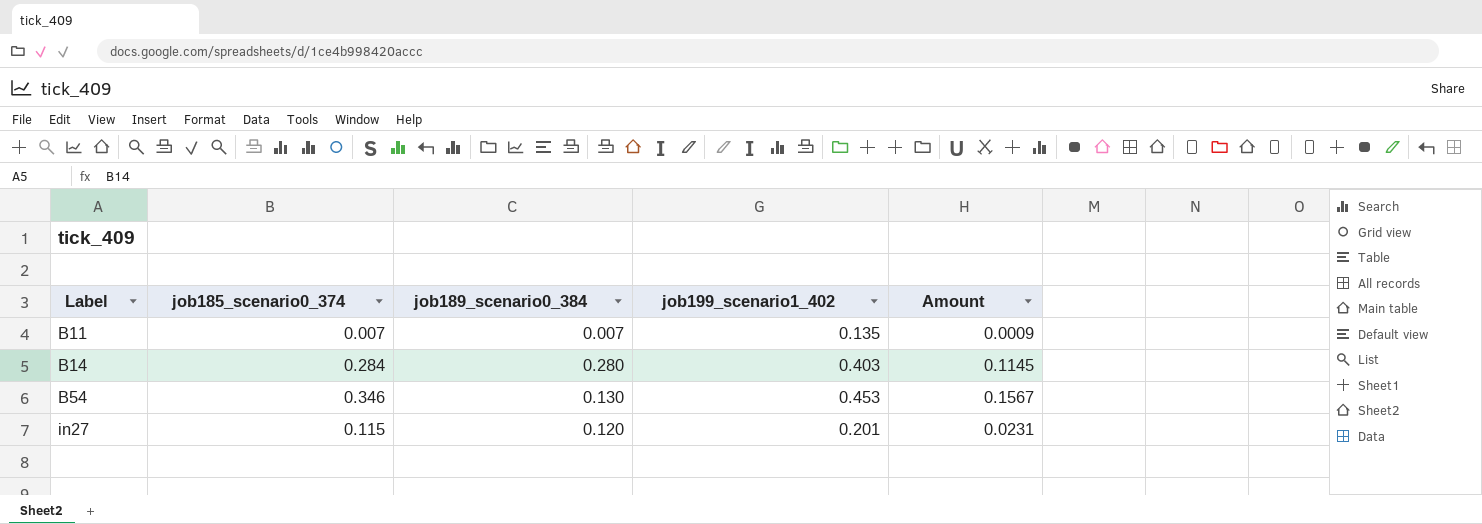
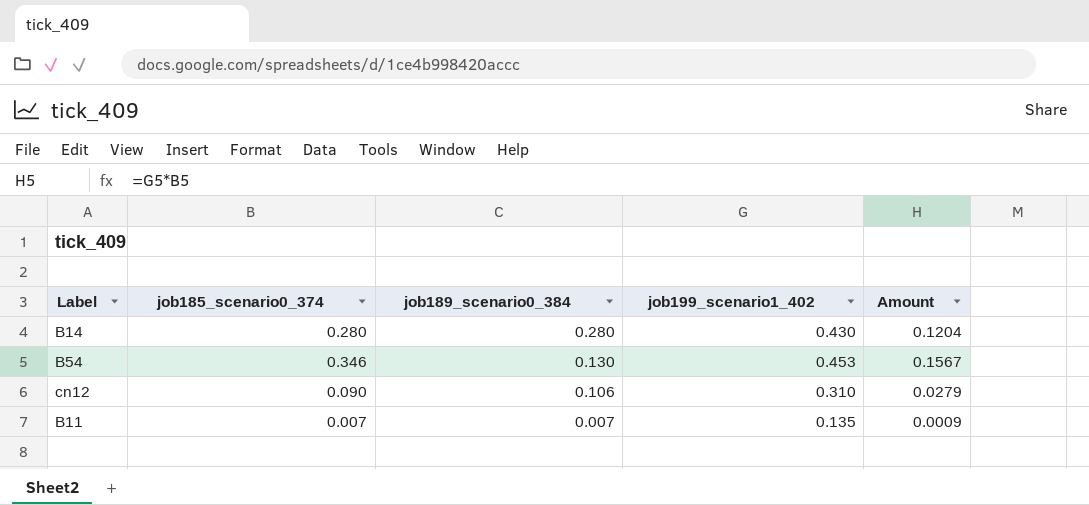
row order: Label ascending -> job189_scenario0_384 descending
row in27: 0.115 | 0.120 | 0.201 | 0.0231 -> none
B14 | job185_scenario0_374: 0.284 -> 0.280
B14 | job199_scenario1_402: 0.403 -> 0.430
B14 | Amount: 0.1145 -> 0.1204
row cn12: none -> 0.090 | 0.106 | 0.310 | 0.0279

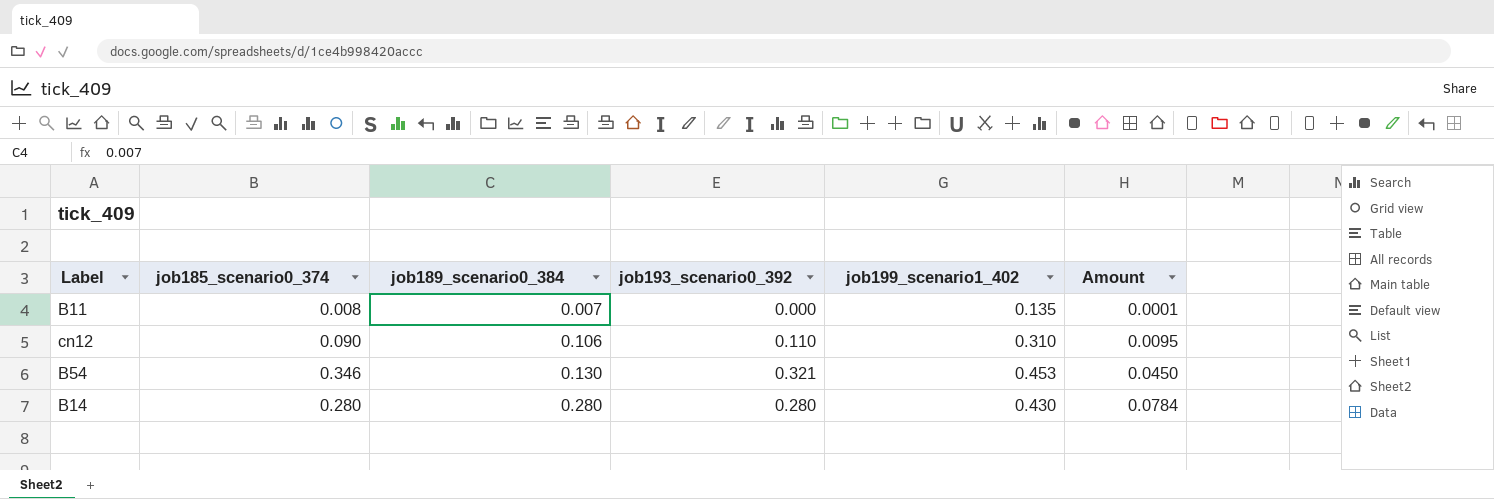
row order: job189_scenario0_384 descending -> job189_scenario0_384 ascending
column job193_scenario0_392 | position: none -> 4
column Amount | formula: [job185_scenario0_374] * [job199_scenario1_402] -> [job185_scenario0_374] * [job189_scenario0_384]
B11 | job185_scenario0_374: 0.007 -> 0.008

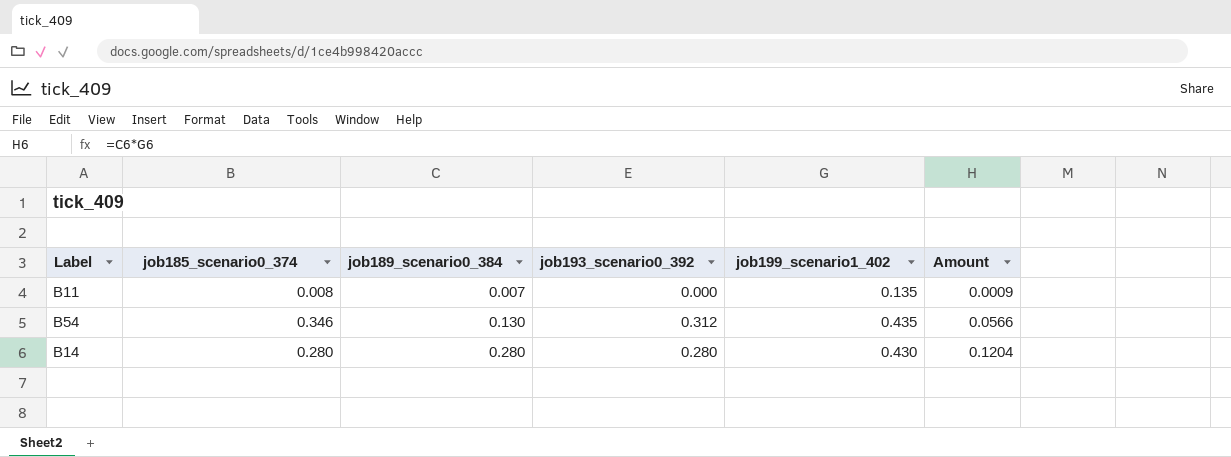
column Amount | formula: [job185_scenario0_374] * [job189_scenario0_384] -> [job189_scenario0_384] * [job199_scenario1_402]
row cn12: 0.090 | 0.106 | 0.110 | 0.310 | 0.0095 -> none
B54 | job193_scenario0_392: 0.321 -> 0.312
B54 | job199_scenario1_402: 0.453 -> 0.435

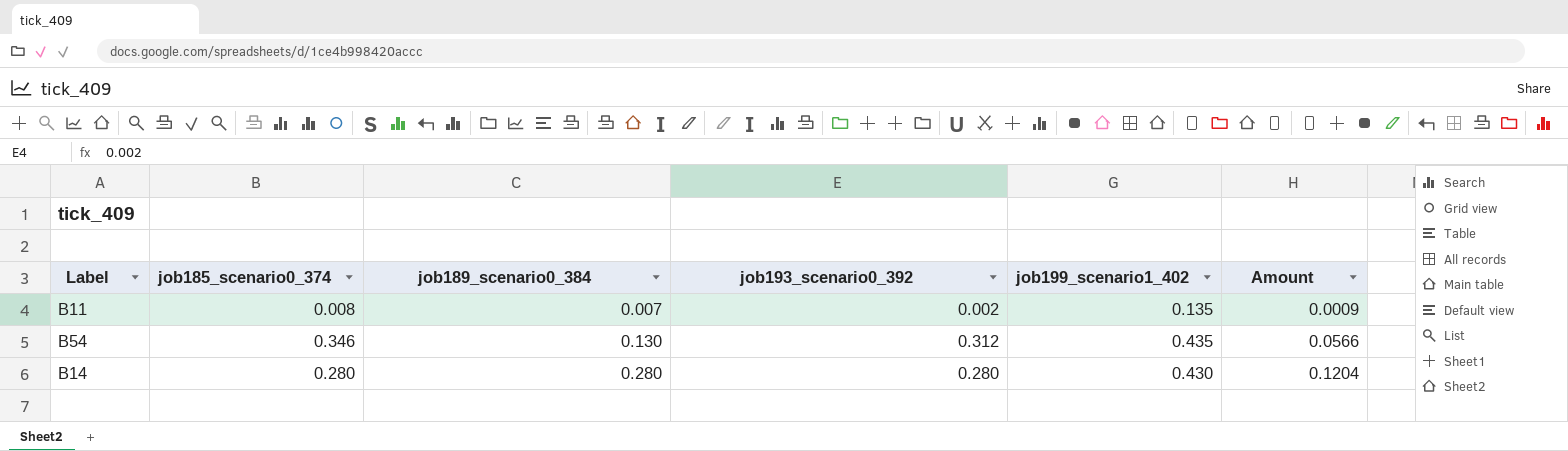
B11 | job193_scenario0_392: 0.000 -> 0.002

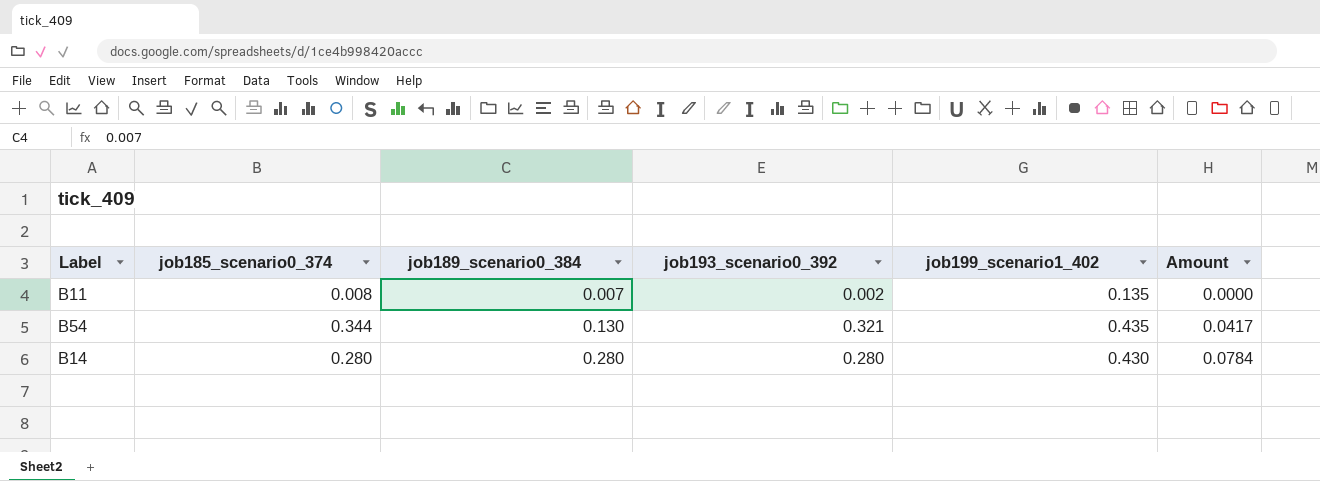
column Amount | formula: [job189_scenario0_384] * [job199_scenario1_402] -> [job189_scenario0_384] * [job193_scenario0_392]
B54 | job185_scenario0_374: 0.346 -> 0.344
B54 | job193_scenario0_392: 0.312 -> 0.321

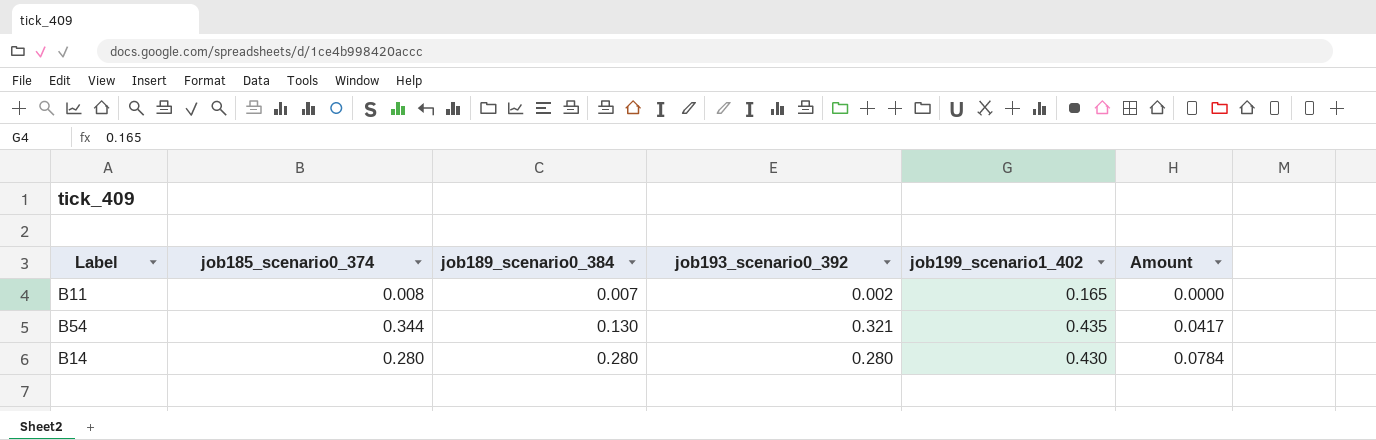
B11 | job199_scenario1_402: 0.135 -> 0.165

